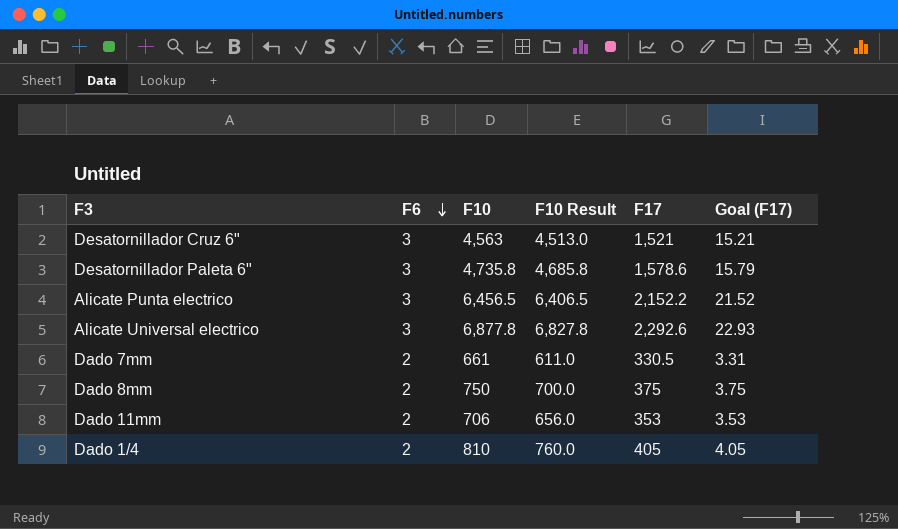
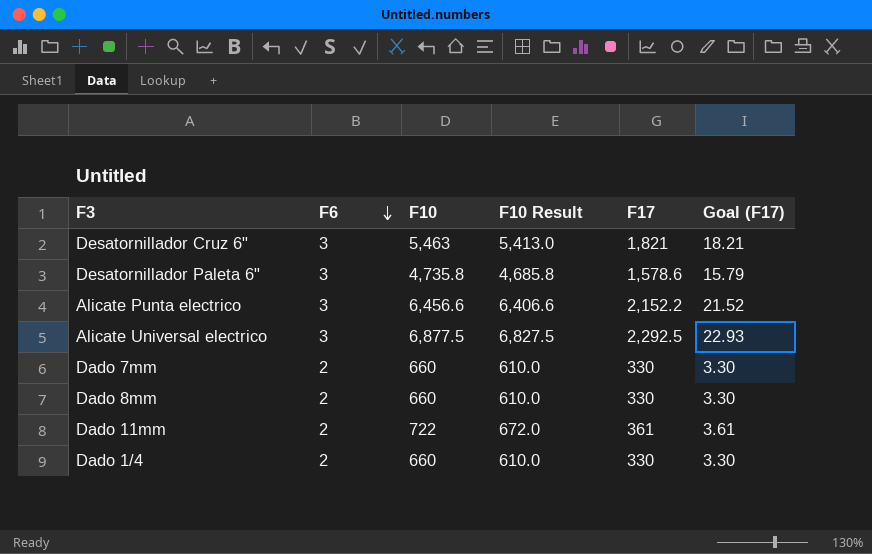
Desatornillador Cruz 6" | F10: 4,563 -> 5,463
Desatornillador Cruz 6" | F10 Result: 4,513.0 -> 5,413.0
Desatornillador Cruz 6" | F17: 1,521 -> 1,821
Desatornillador Cruz 6" | Goal (F17): 15.21 -> 18.21
Alicate Punta electrico | F10: 6,456.5 -> 6,456.6
Alicate Punta electrico | F10 Result: 6,406.5 -> 6,406.6
Alicate Universal electrico | F10: 6,877.8 -> 6,877.5
Alicate Universal electrico | F10 Result: 6,827.8 -> 6,827.5
Alicate Universal electrico | F17: 2,292.6 -> 2,292.5
Dado 7mm | F10: 661 -> 660
Dado 7mm | F10 Result: 611.0 -> 610.0
Dado 7mm | F17: 330.5 -> 330
Dado 7mm | Goal (F17): 3.31 -> 3.30
Dado 8mm | F10: 750 -> 660
Dado 8mm | F10 Result: 700.0 -> 610.0
Dado 8mm | F17: 375 -> 330
Dado 8mm | Goal (F17): 3.75 -> 3.30
Dado 11mm | F10: 706 -> 722
Dado 11mm | F10 Result: 656.0 -> 672.0
Dado 11mm | F17: 353 -> 361
Dado 11mm | Goal (F17): 3.53 -> 3.61
Dado 1/4 | F10: 810 -> 660
Dado 1/4 | F10 Result: 760.0 -> 610.0
Dado 1/4 | F17: 405 -> 330
Dado 1/4 | Goal (F17): 4.05 -> 3.30

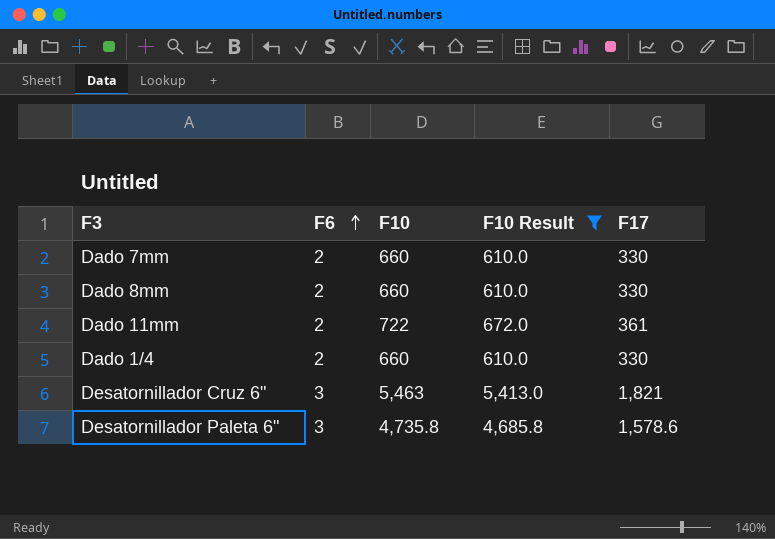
filter: none -> F10 Result <= 5,413.0
row order: F6 descending -> F6 ascending
column Goal (F17) | formula: [F17] * 0.01 -> none

